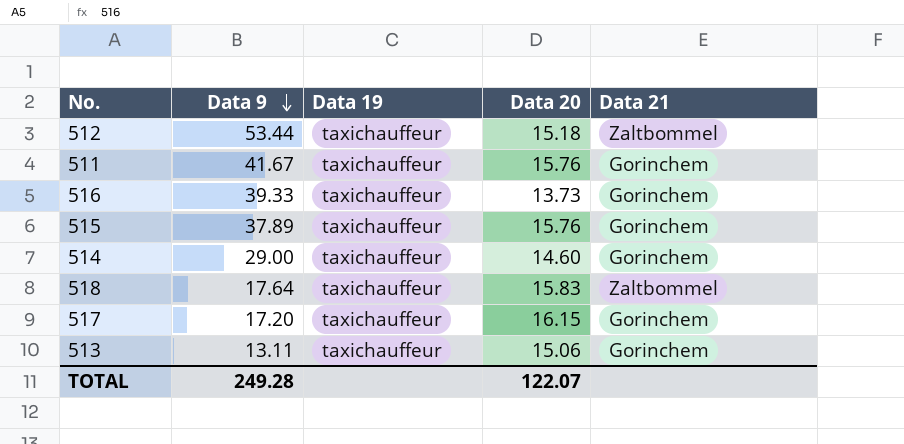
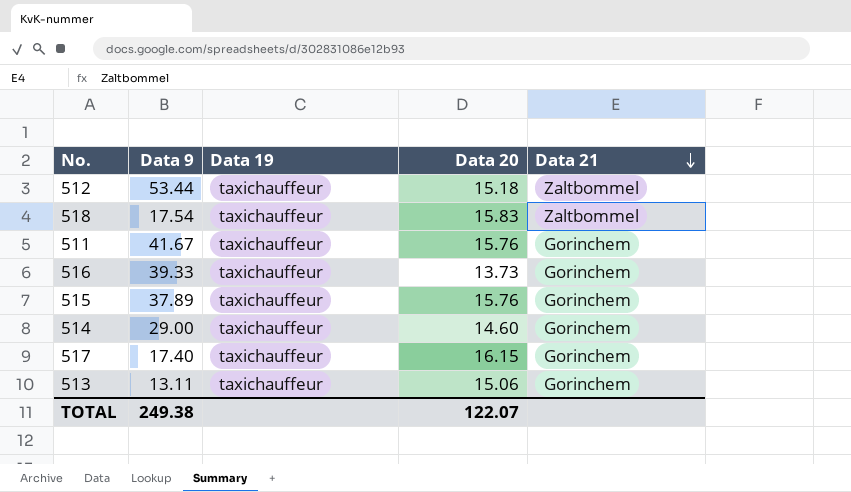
row order: Data 9 descending -> Data 21 descending
518 | Data 9: 17.64 -> 17.54
517 | Data 9: 17.20 -> 17.40
TOTAL | Data 9: 249.28 -> 249.38

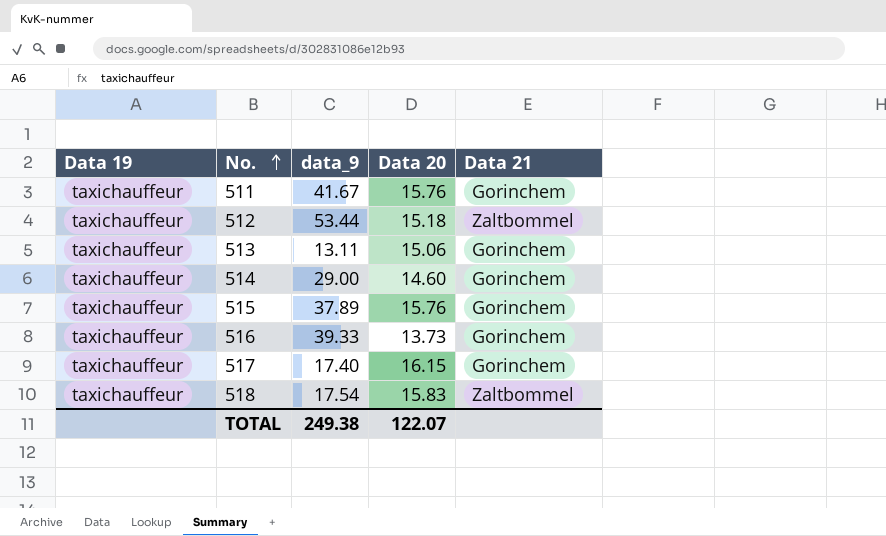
row order: Data 21 descending -> No. ascending
column Data 19 | position: 3 -> 1
column name: Data 9 -> data_9

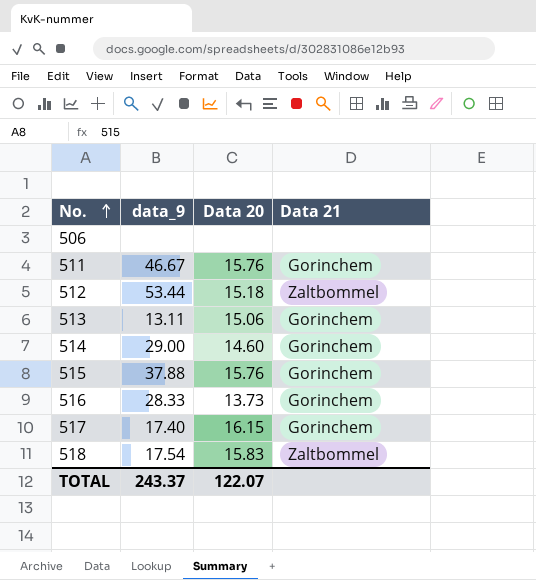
column Data 19 | position: 1 -> none
row 506: none -> none | none | none
511 | data_9: 41.67 -> 46.67
515 | data_9: 37.89 -> 37.88
516 | data_9: 39.33 -> 28.33
TOTAL | data_9: 249.38 -> 243.37

